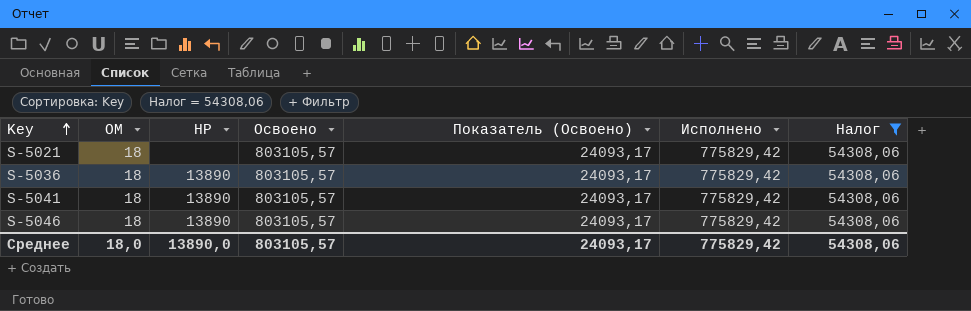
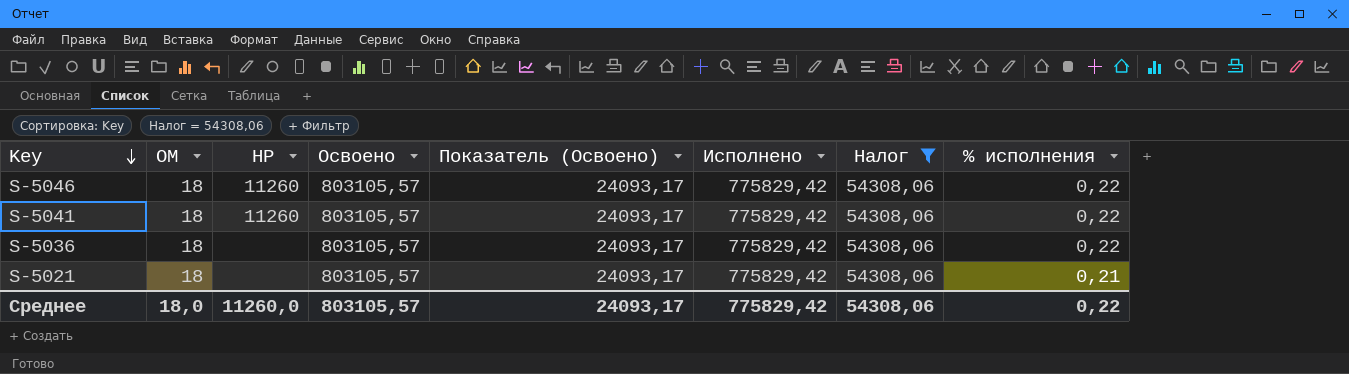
row order: Key ascending -> Key descending
column % исполнения | position: none -> 8
S-5046 | НР: 13890 -> 11260
S-5041 | НР: 13890 -> 11260
S-5036 | НР: 13890 -> none
Среднее | НР: 13890,0 -> 11260,0

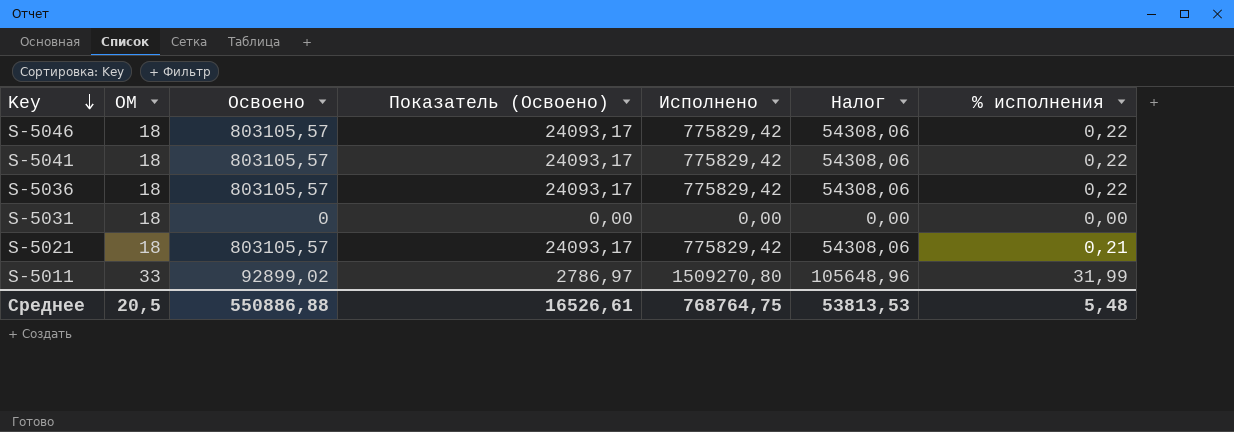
filter: Налог = 54308,06 -> none
column НР | position: 3 -> none
Среднее | ОМ: 18,0 -> 20,5
Среднее | Освоено: 803105,57 -> 550886,88
Среднее | Показатель (Освоено): 24093,17 -> 16526,61
Среднее | Исполнено: 775829,42 -> 768764,75
Среднее | Налог: 54308,06 -> 53813,53
Среднее | % исполнения: 0,22 -> 5,48

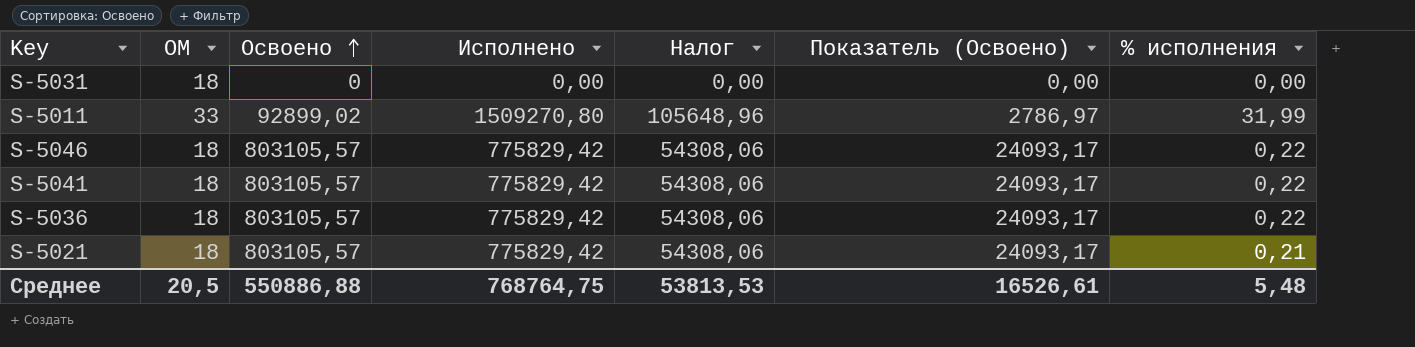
row order: Key descending -> Освоено ascending
column Показатель (Освоено) | position: 4 -> 6

